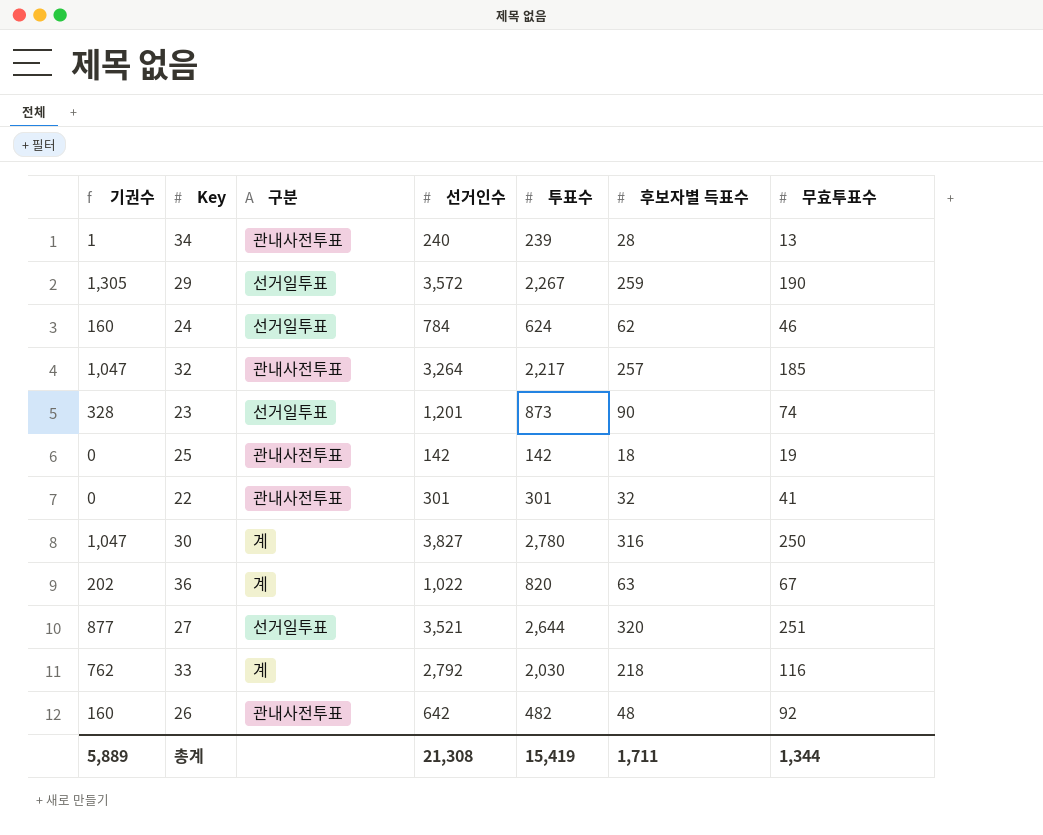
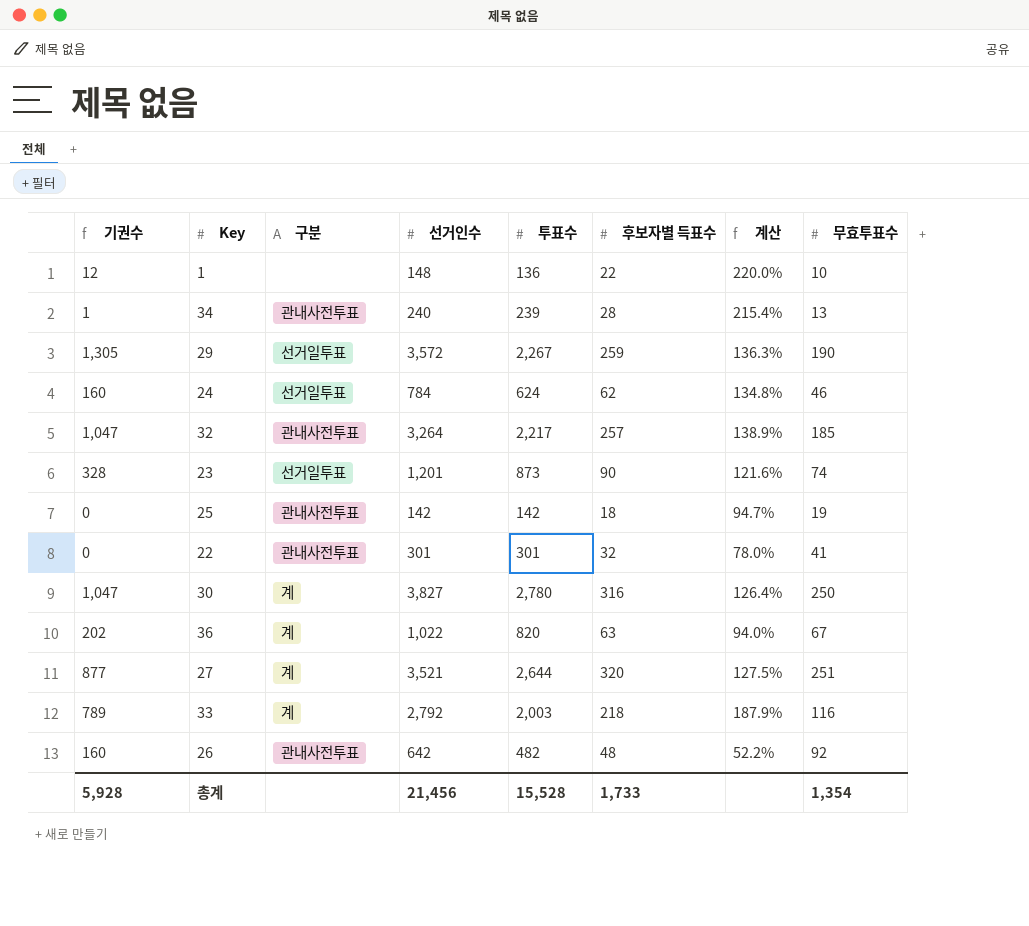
column 계산 | formula: none -> [후보자별 득표수] / [무효투표수]
row 1: none -> 12 | none | 148 | 136 | 22 | 220.0% | 10
27 | 구분: 선거일투표 -> 계
33 | 기권수: 762 -> 789
33 | 투표수: 2,030 -> 2,003
총계 | 기권수: 5,889 -> 5,928
총계 | 선거인수: 21,308 -> 21,456
총계 | 투표수: 15,419 -> 15,528
총계 | 후보자별 득표수: 1,711 -> 1,733
총계 | 무효투표수: 1,344 -> 1,354

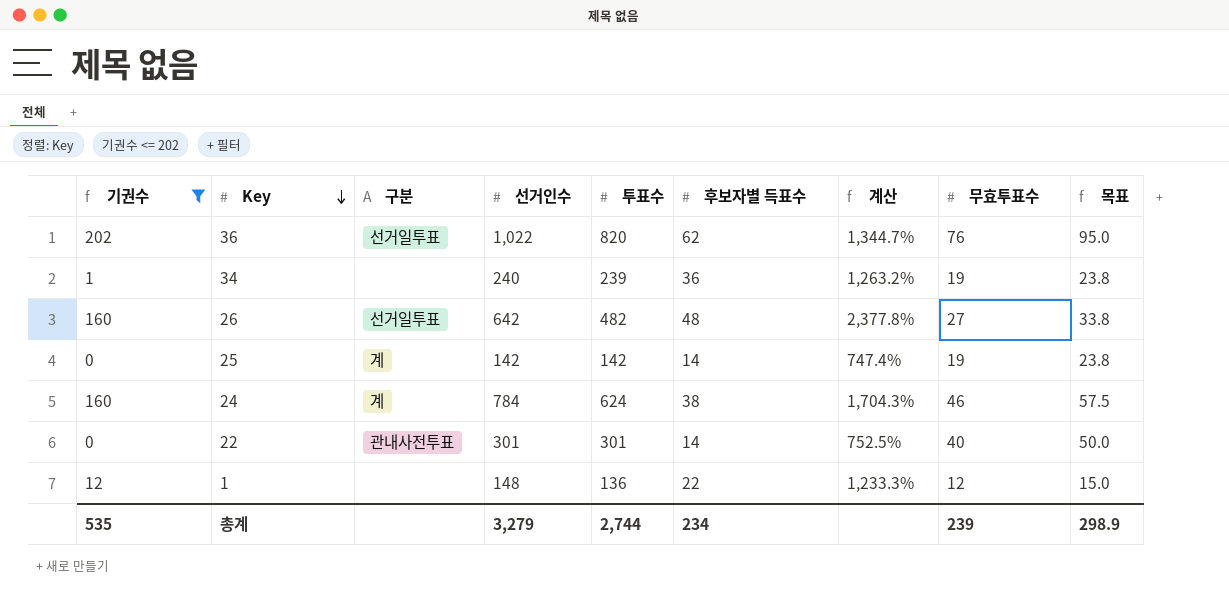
filter: none -> 기권수 <= 202
row order: none -> Key descending
column 계산 | formula: [후보자별 득표수] / [무효투표수] -> [선거인수] / [무효투표수]
column 목표 | formula: none -> [무효투표수] * 1.25
36 | 구분: 계 -> 선거일투표
36 | 후보자별 득표수: 63 -> 62
36 | 무효투표수: 67 -> 76
34 | 구분: 관내사전투표 -> none
34 | 후보자별 득표수: 28 -> 36
34 | 무효투표수: 13 -> 19
26 | 구분: 관내사전투표 -> 선거일투표
26 | 무효투표수: 92 -> 27
25 | 구분: 관내사전투표 -> 계
25 | 후보자별 득표수: 18 -> 14
24 | 구분: 선거일투표 -> 계
24 | 후보자별 득표수: 62 -> 38
22 | 후보자별 득표수: 32 -> 14
22 | 무효투표수: 41 -> 40
1 | 무효투표수: 10 -> 12
총계 | 기권수: 5,928 -> 535
총계 | 선거인수: 21,456 -> 3,279
총계 | 투표수: 15,528 -> 2,744
총계 | 후보자별 득표수: 1,733 -> 234
총계 | 무효투표수: 1,354 -> 239

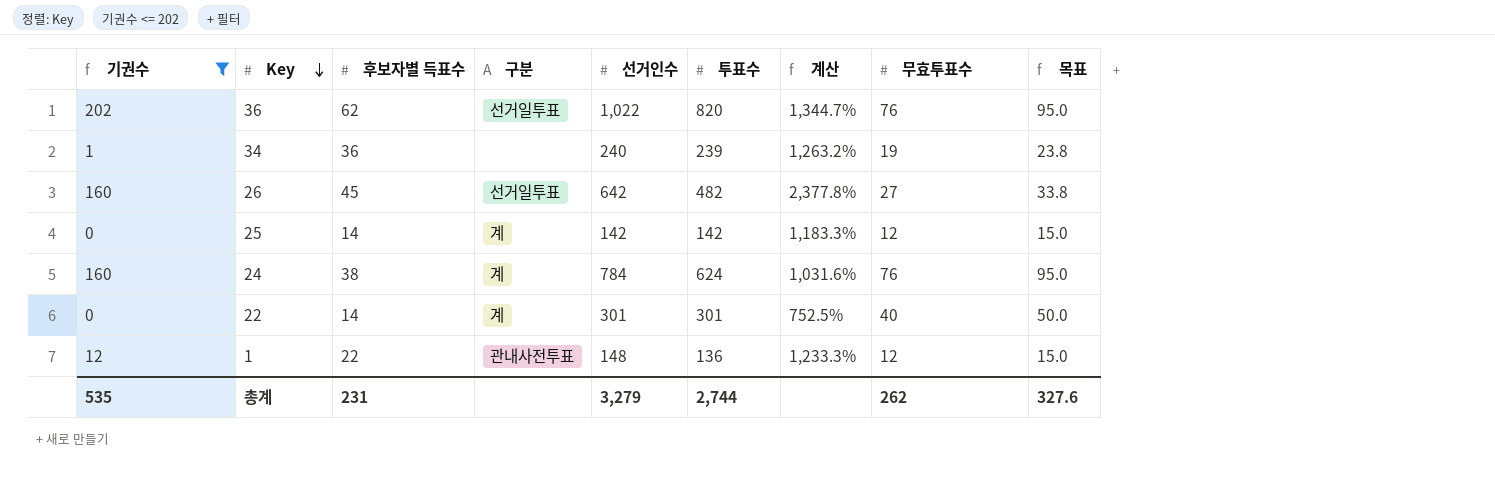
column 후보자별 득표수 | position: 6 -> 3
26 | 후보자별 득표수: 48 -> 45
25 | 계산: 747.4% -> 1,183.3%
25 | 무효투표수: 19 -> 12
25 | 목표: 23.8 -> 15.0
24 | 계산: 1,704.3% -> 1,031.6%
24 | 무효투표수: 46 -> 76
24 | 목표: 57.5 -> 95.0
22 | 구분: 관내사전투표 -> 계
1 | 구분: none -> 관내사전투표
총계 | 후보자별 득표수: 234 -> 231
총계 | 무효투표수: 239 -> 262
총계 | 목표: 298.9 -> 327.6

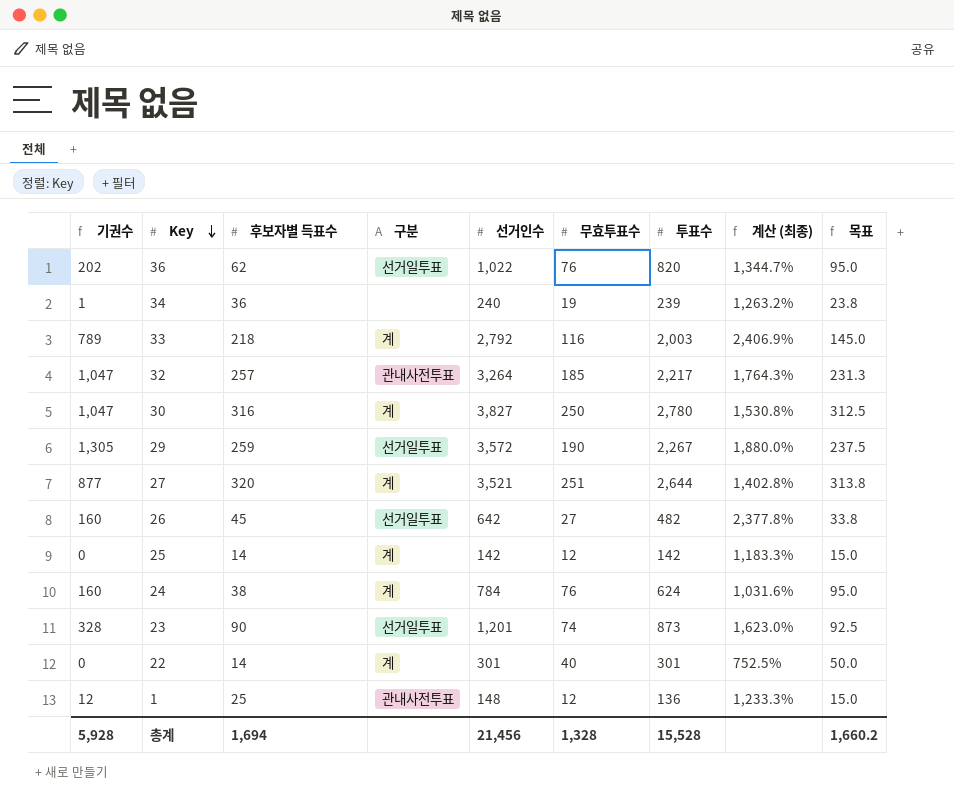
filter: 기권수 <= 202 -> none
column 무효투표수 | position: 8 -> 6
column name: 계산 -> 계산 (최종)
1 | 후보자별 득표수: 22 -> 25
총계 | 기권수: 535 -> 5,928
총계 | 후보자별 득표수: 231 -> 1,694
총계 | 선거인수: 3,279 -> 21,456
총계 | 무효투표수: 262 -> 1,328
총계 | 투표수: 2,744 -> 15,528
총계 | 목표: 327.6 -> 1,660.2

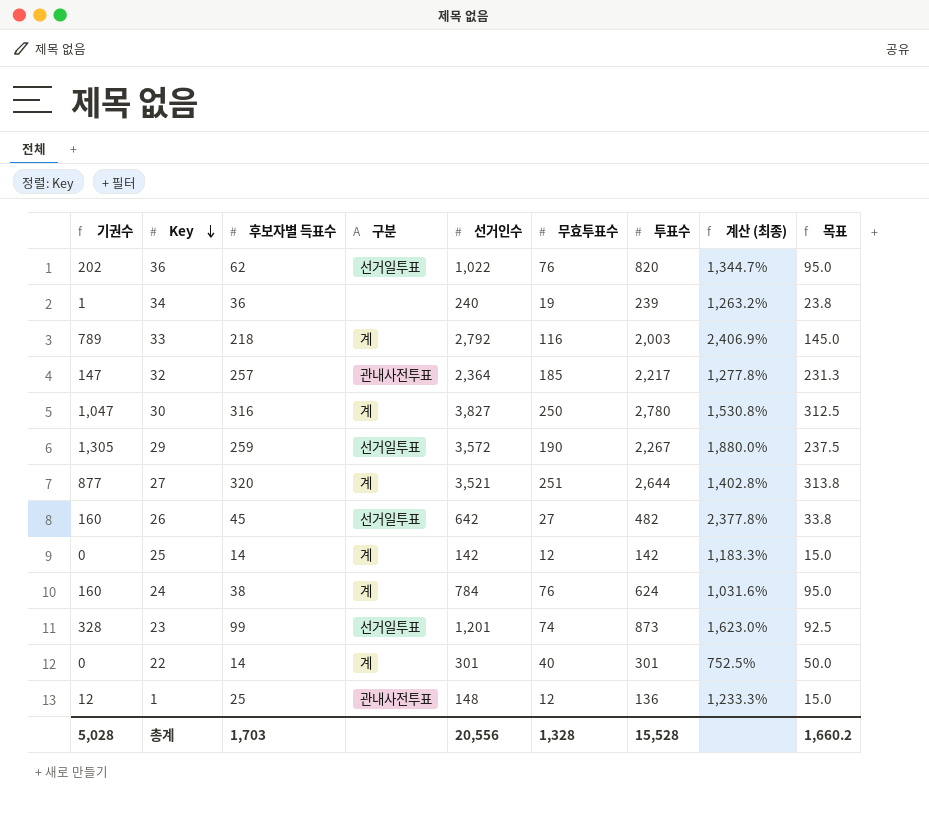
32 | 기권수: 1,047 -> 147
32 | 선거인수: 3,264 -> 2,364
32 | 계산 (최종): 1,764.3% -> 1,277.8%
23 | 후보자별 득표수: 90 -> 99
총계 | 기권수: 5,928 -> 5,028
총계 | 후보자별 득표수: 1,694 -> 1,703
총계 | 선거인수: 21,456 -> 20,556

